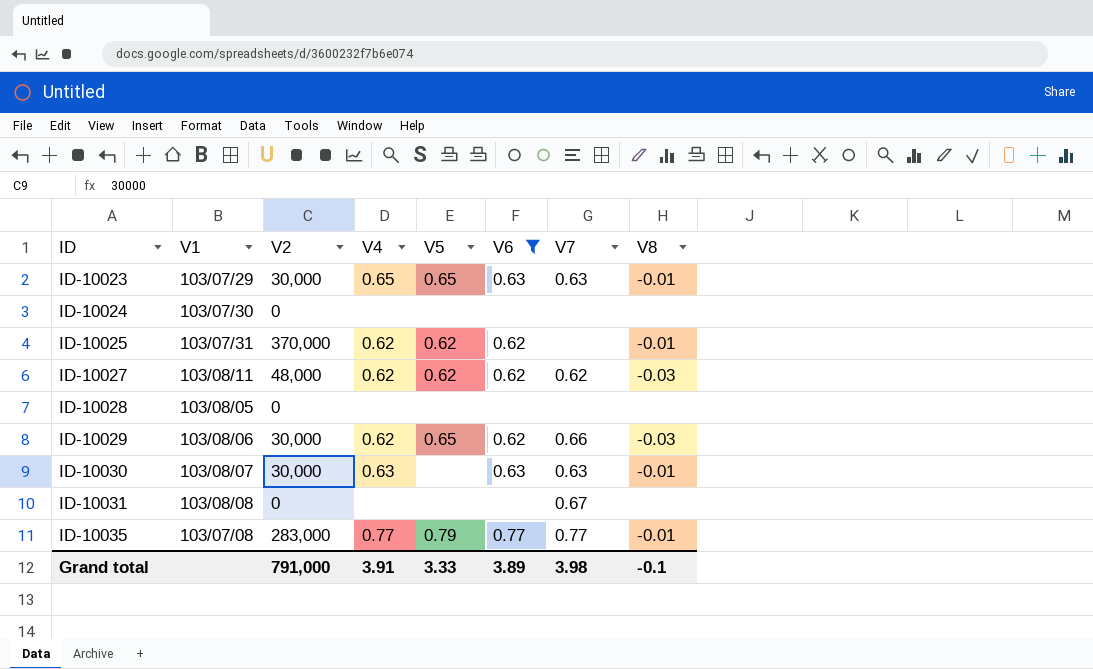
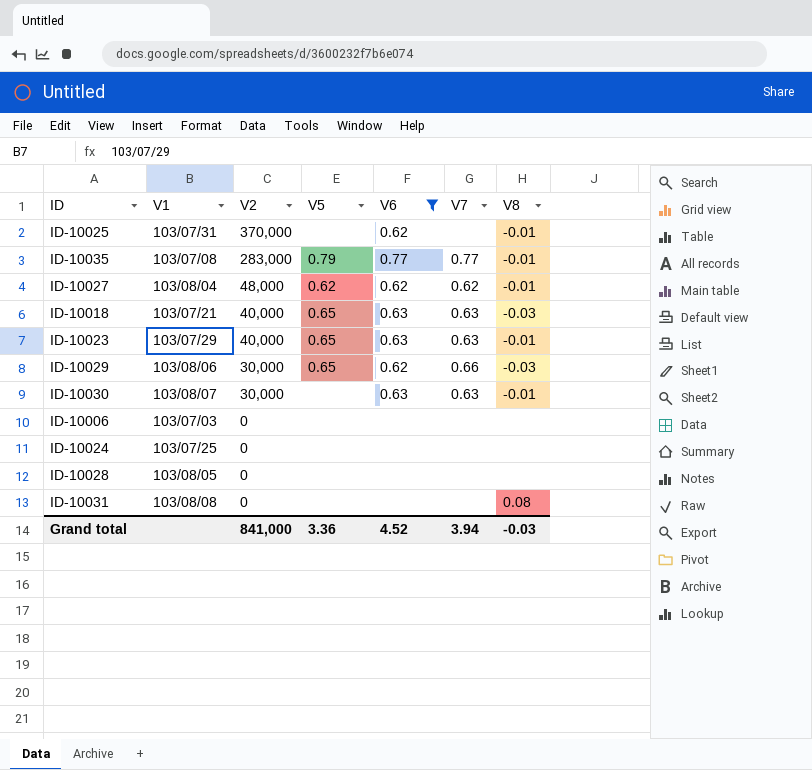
row order: ID ascending -> V2 descending
column V4 | position: 4 -> none
ID-10025 | V5: 0.62 -> none
ID-10027 | V1: 103/08/11 -> 103/08/04
ID-10027 | V8: -0.03 -> -0.01
row ID-10018: none -> 103/07/21 | 40,000 | 0.65 | 0.63 | 0.63 | -0.03
ID-10023 | V2: 30,000 -> 40,000
row ID-10006: none -> 103/07/03 | 0 | none | none | none | none
ID-10024 | V1: 103/07/30 -> 103/07/25
ID-10031 | V7: 0.67 -> none
ID-10031 | V8: none -> 0.08
Grand total | V2: 791,000 -> 841,000
Grand total | V5: 3.33 -> 3.36
Grand total | V6: 3.89 -> 4.52
Grand total | V7: 3.98 -> 3.94
Grand total | V8: -0.1 -> -0.03

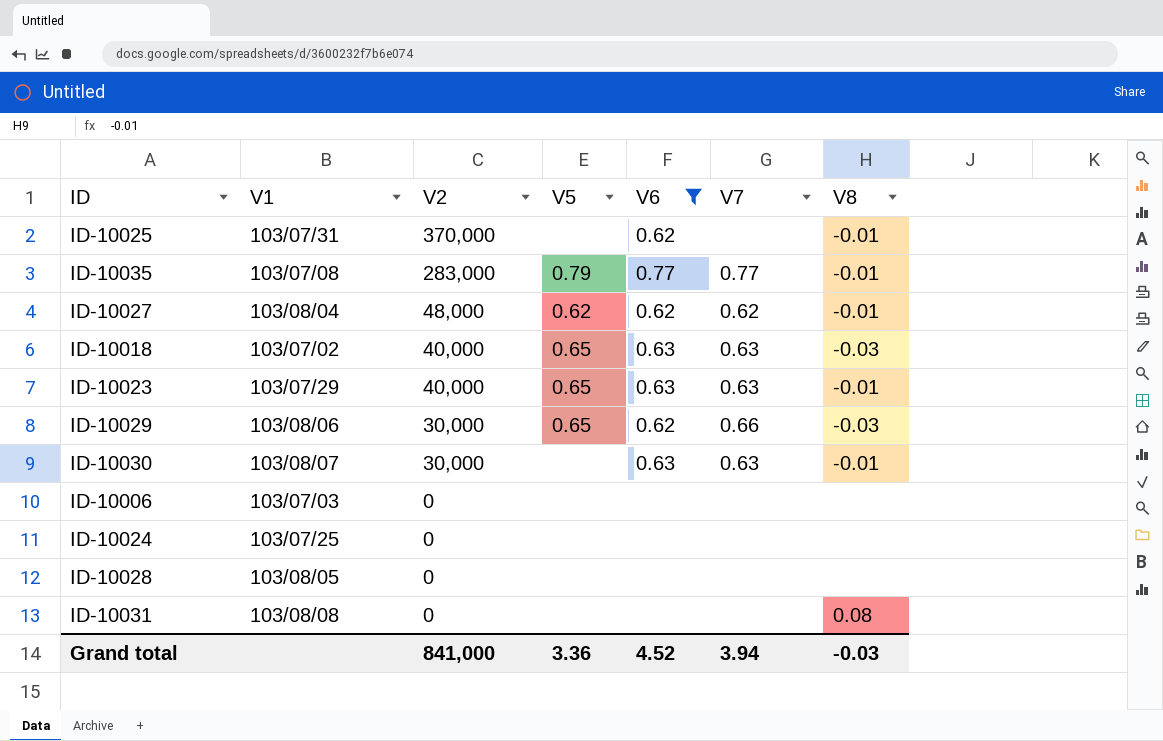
ID-10018 | V1: 103/07/21 -> 103/07/02

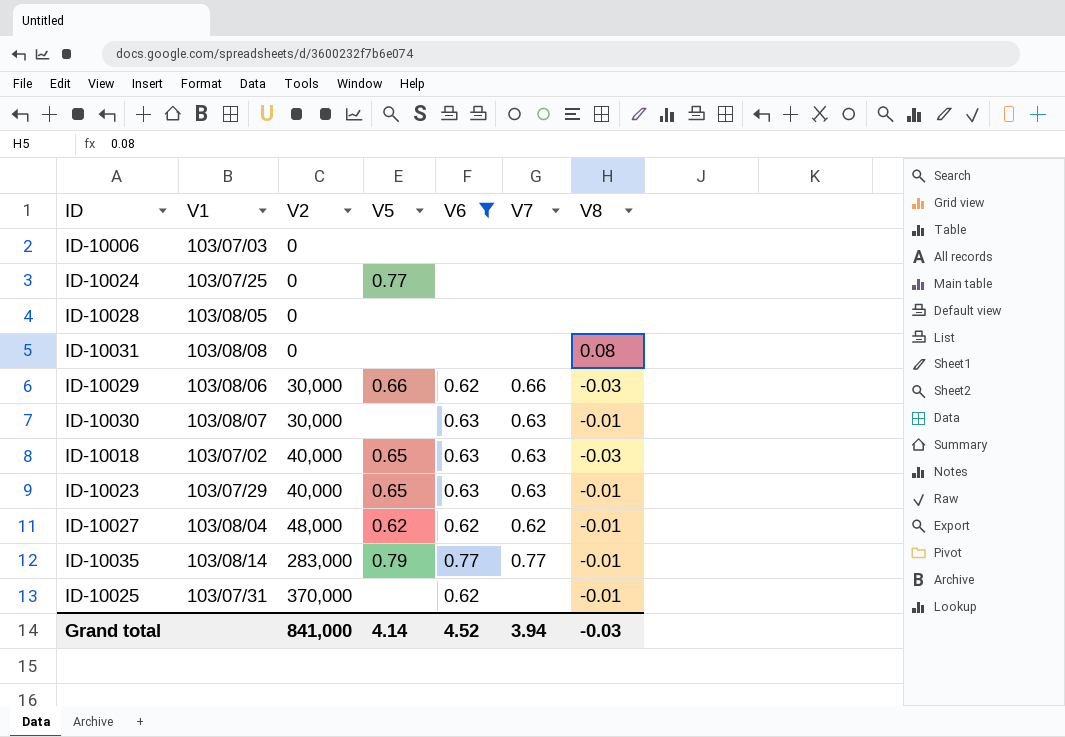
row order: V2 descending -> V2 ascending
ID-10024 | V5: none -> 0.77
ID-10029 | V5: 0.65 -> 0.66
ID-10035 | V1: 103/07/08 -> 103/08/14
Grand total | V5: 3.36 -> 4.14

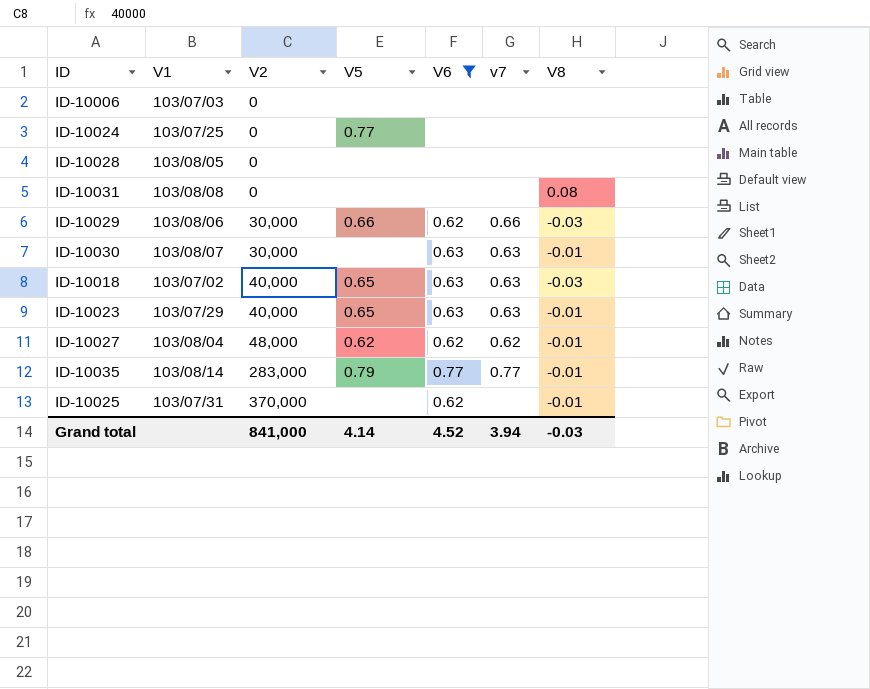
column name: V7 -> v7

